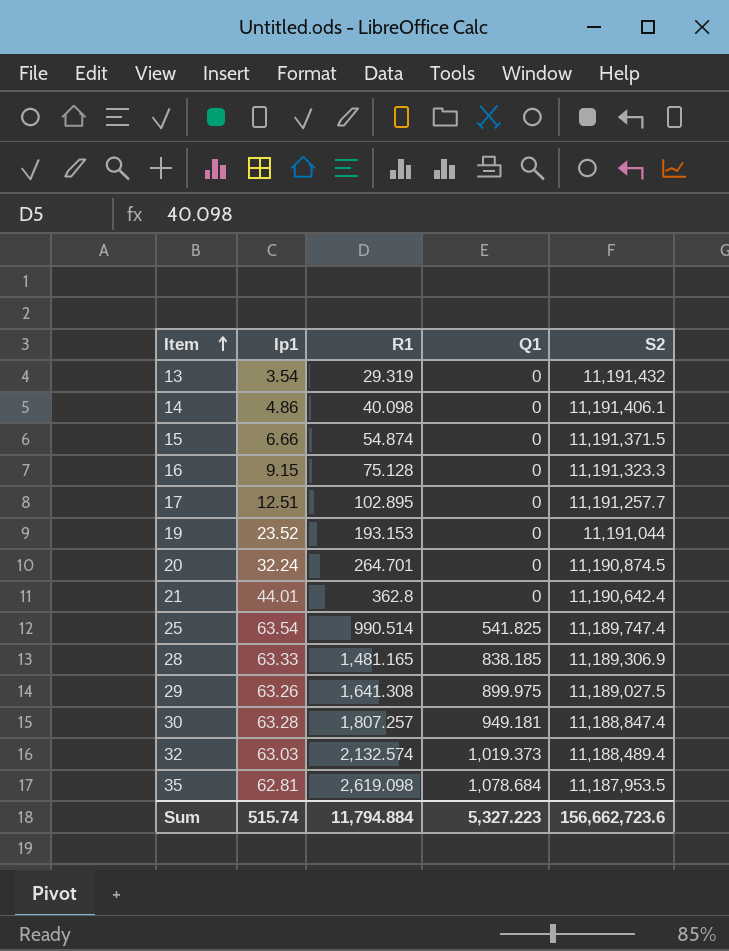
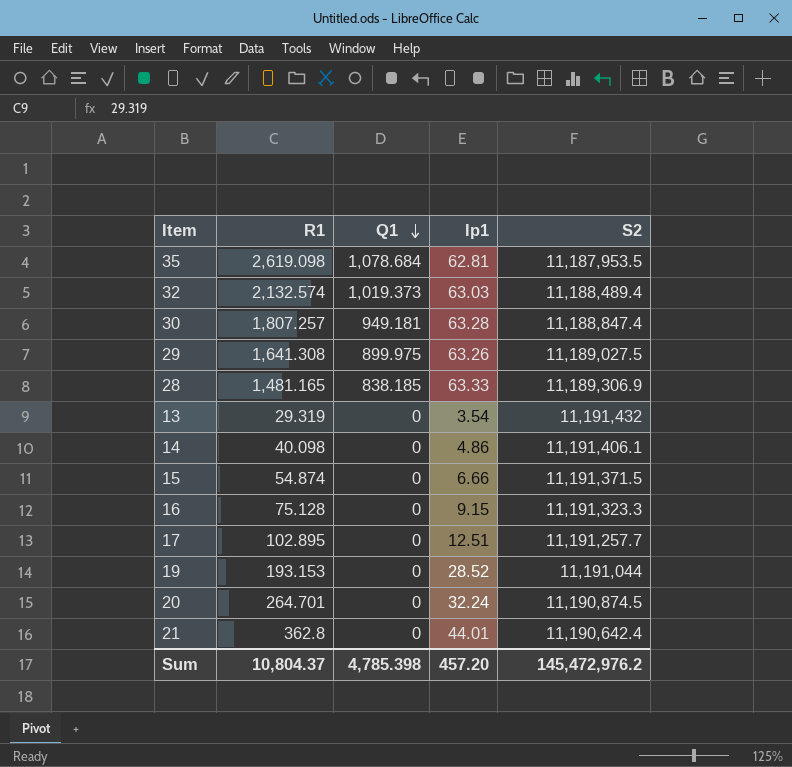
row order: Item ascending -> Q1 descending
column Ip1 | position: 2 -> 4
row 25: 63.54 | 990.514 | 541.825 | 11,189,747.4 -> none
19 | Ip1: 23.52 -> 28.52
Sum | R1: 11,794.884 -> 10,804.37
Sum | Q1: 5,327.223 -> 4,785.398
Sum | Ip1: 515.74 -> 457.20
Sum | S2: 156,662,723.6 -> 145,472,976.2

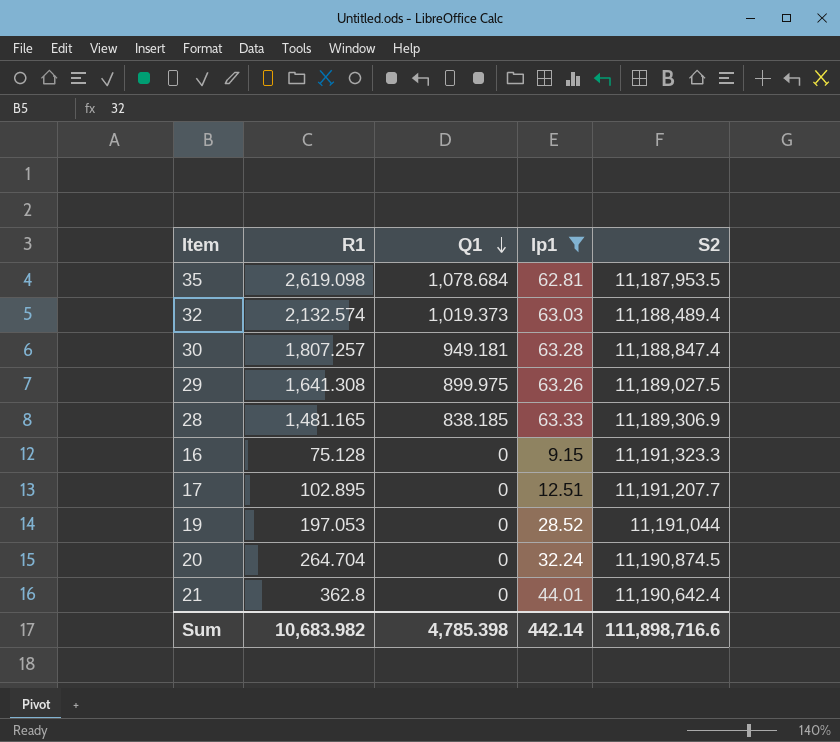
filter: none -> Ip1 >= 9.15
17 | S2: 11,191,257.7 -> 11,191,207.7
19 | R1: 193.153 -> 197.053
20 | R1: 264.701 -> 264.704
Sum | R1: 10,804.37 -> 10,683.982
Sum | Ip1: 457.20 -> 442.14
Sum | S2: 145,472,976.2 -> 111,898,716.6

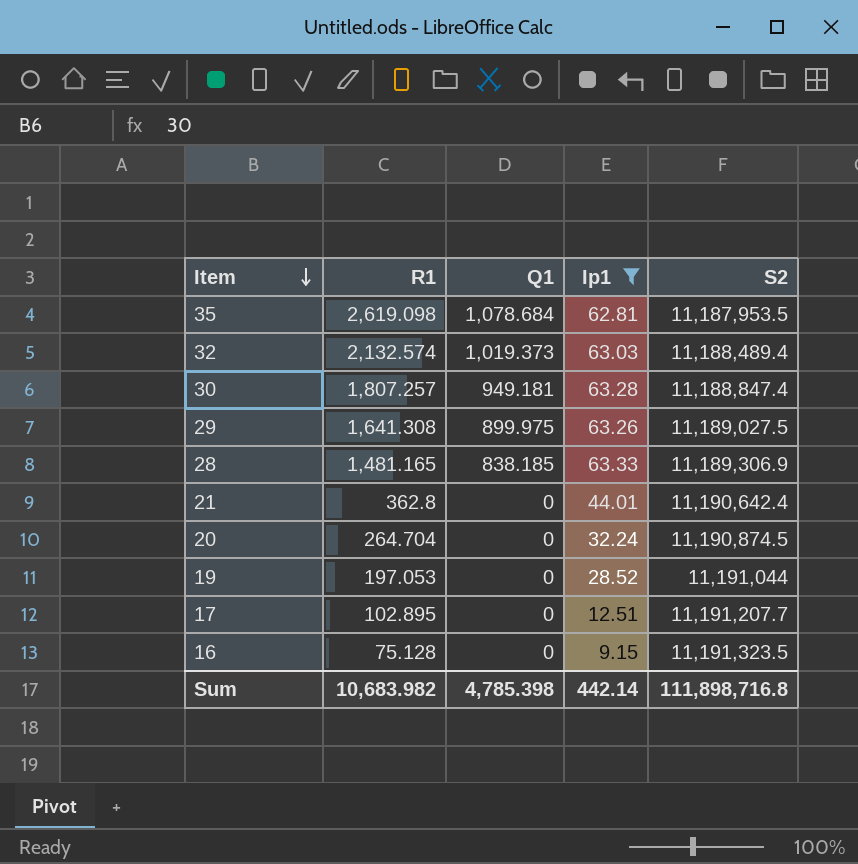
row order: Q1 descending -> Item descending
16 | S2: 11,191,323.3 -> 11,191,323.5
Sum | S2: 111,898,716.6 -> 111,898,716.8

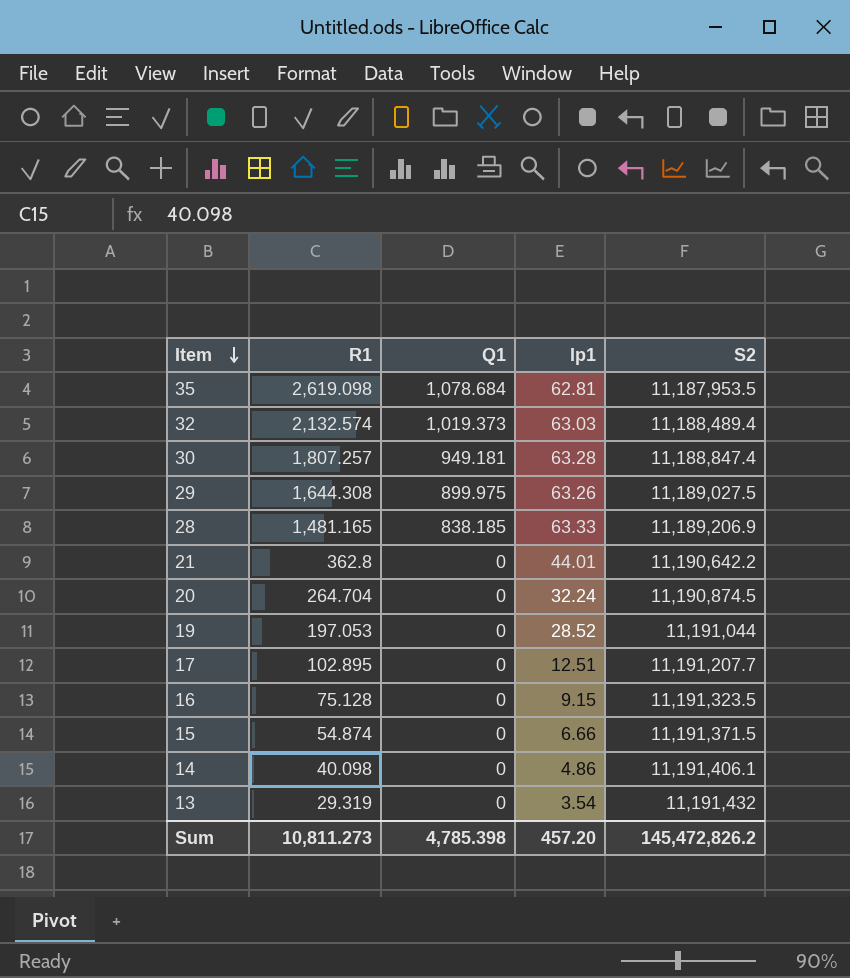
filter: Ip1 >= 9.15 -> none
29 | R1: 1,641.308 -> 1,644.308
28 | S2: 11,189,306.9 -> 11,189,206.9
21 | S2: 11,190,642.4 -> 11,190,642.2
Sum | R1: 10,683.982 -> 10,811.273
Sum | Ip1: 442.14 -> 457.20
Sum | S2: 111,898,716.8 -> 145,472,826.2

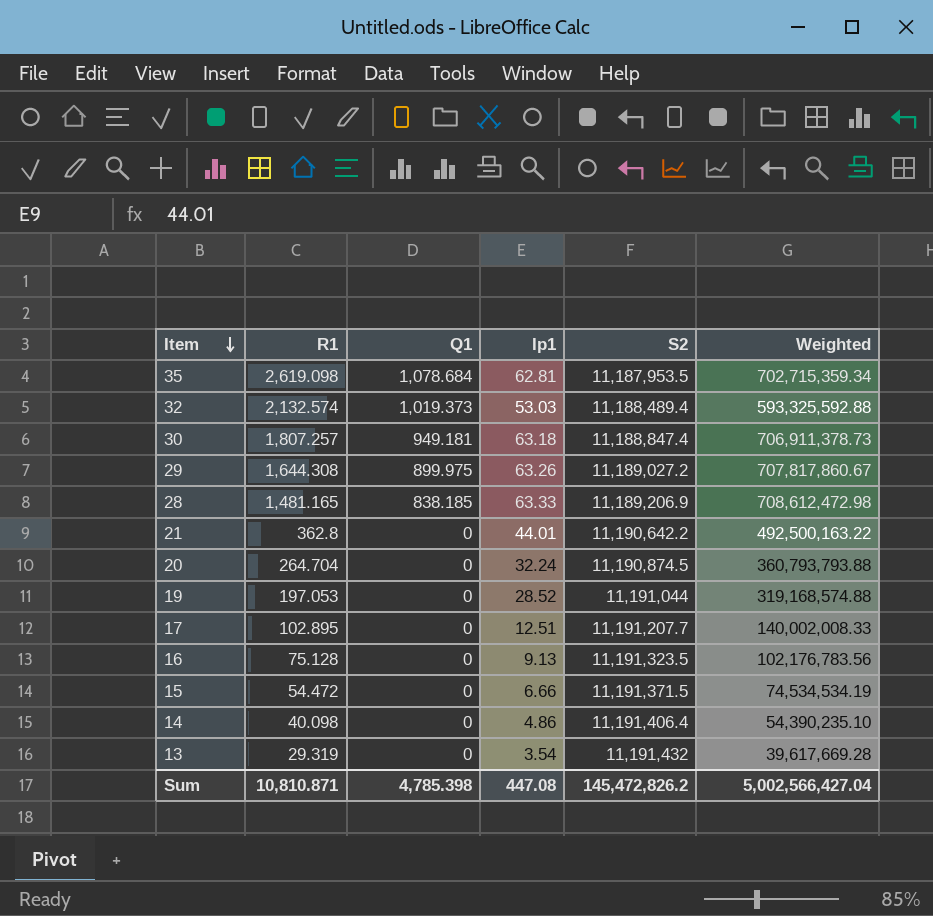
column Weighted | formula: none -> [Ip1] * [S2]
32 | Ip1: 63.03 -> 53.03
30 | Ip1: 63.28 -> 63.18
29 | S2: 11,189,027.5 -> 11,189,027.2
16 | Ip1: 9.15 -> 9.13
15 | R1: 54.874 -> 54.472
14 | S2: 11,191,406.1 -> 11,191,406.4
Sum | R1: 10,811.273 -> 10,810.871
Sum | Ip1: 457.20 -> 447.08

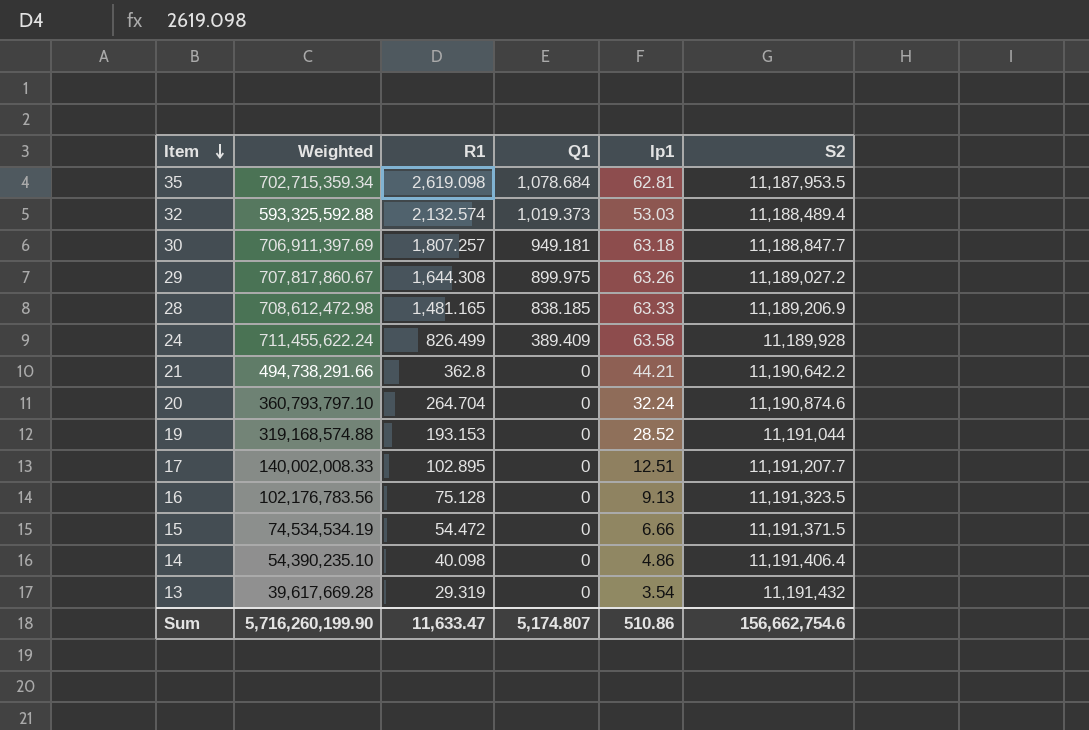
column Weighted | position: 6 -> 2
30 | Weighted: 706,911,378.73 -> 706,911,397.69
30 | S2: 11,188,847.4 -> 11,188,847.7
row 24: none -> 711,455,622.24 | 826.499 | 389.409 | 63.58 | 11,189,928
21 | Weighted: 492,500,163.22 -> 494,738,291.66
21 | Ip1: 44.01 -> 44.21
20 | Weighted: 360,793,793.88 -> 360,793,797.10
20 | S2: 11,190,874.5 -> 11,190,874.6
19 | R1: 197.053 -> 193.153
Sum | Weighted: 5,002,566,427.04 -> 5,716,260,199.90
Sum | R1: 10,810.871 -> 11,633.47
Sum | Q1: 4,785.398 -> 5,174.807
Sum | Ip1: 447.08 -> 510.86
Sum | S2: 145,472,826.2 -> 156,662,754.6

